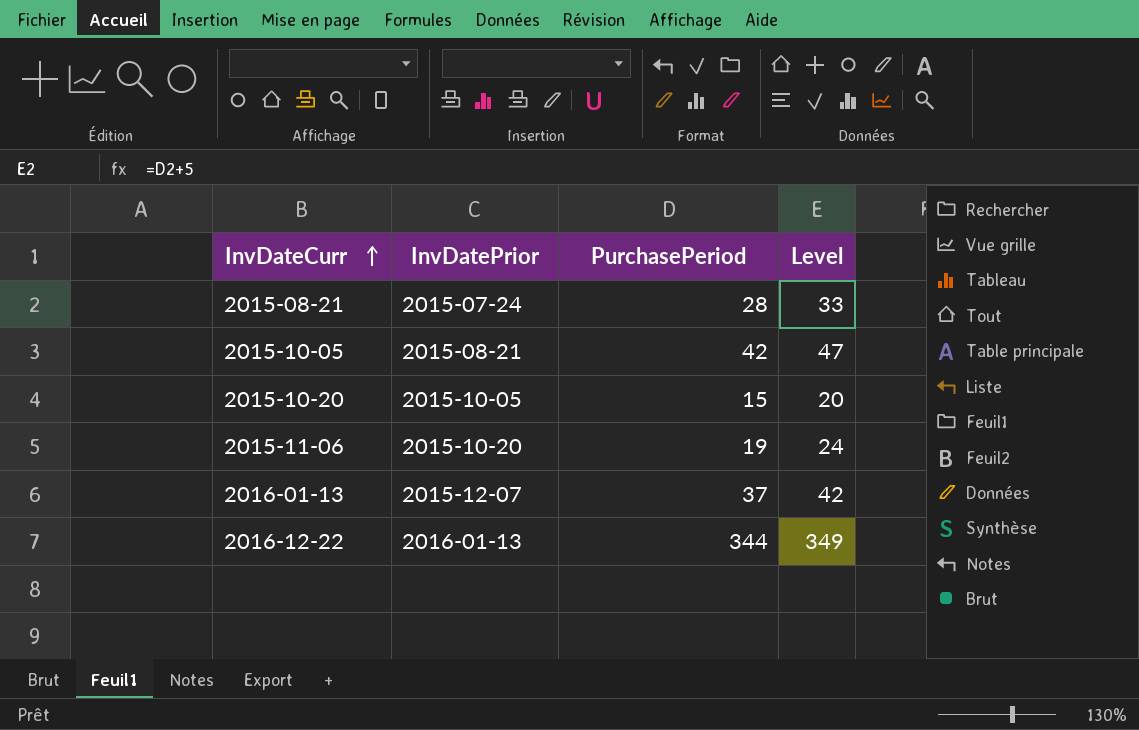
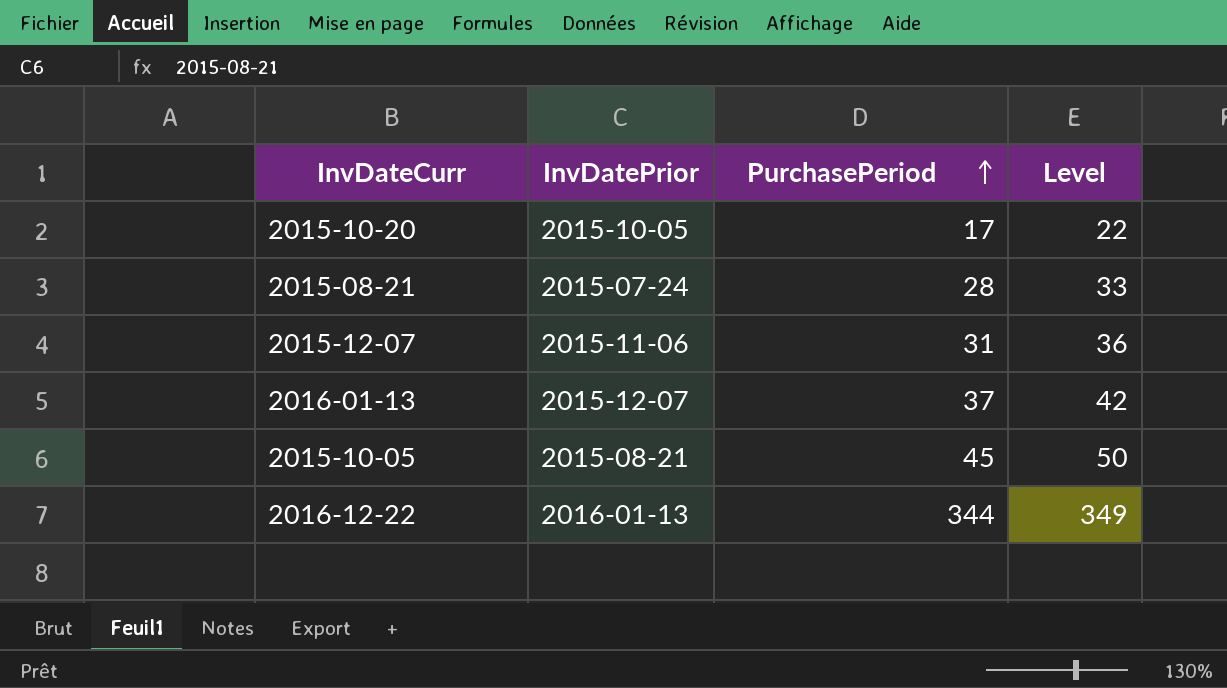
row order: InvDateCurr ascending -> PurchasePeriod ascending
row 2015-11-06: 2015-10-20 | 19 | 24 -> none
2015-10-20 | PurchasePeriod: 15 -> 17
2015-10-20 | Level: 20 -> 22
row 2015-12-07: none -> 2015-11-06 | 31 | 36
2015-10-05 | PurchasePeriod: 42 -> 45
2015-10-05 | Level: 47 -> 50

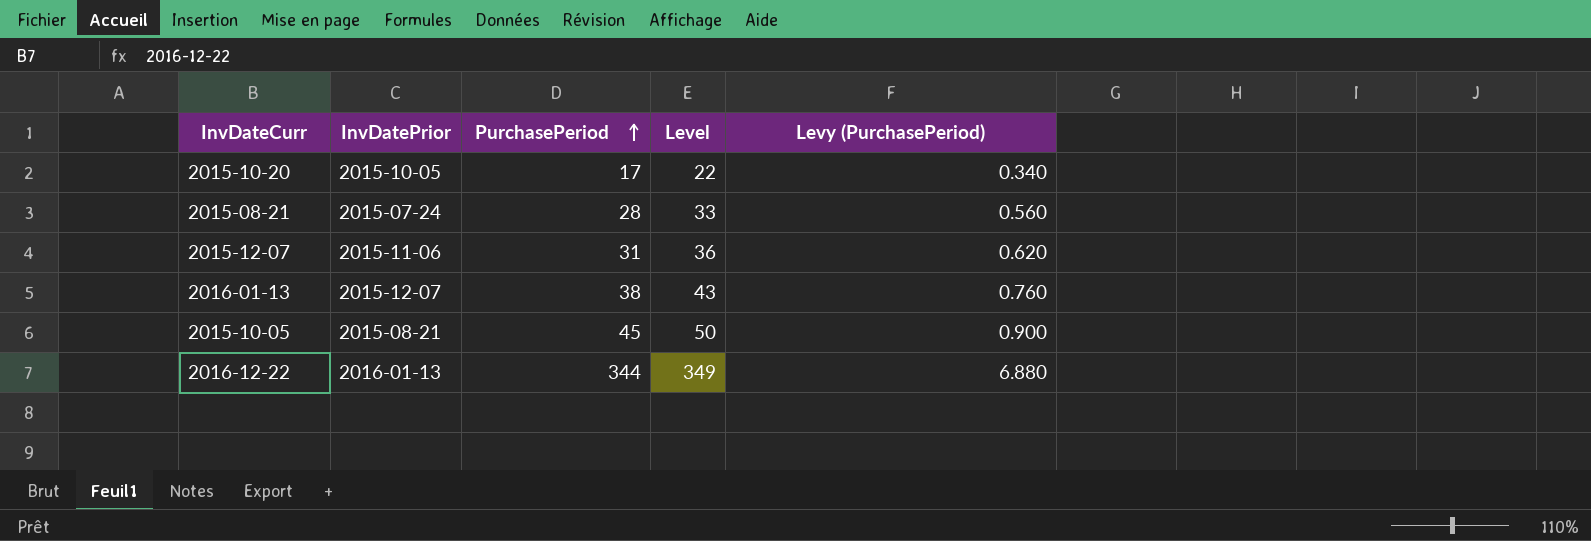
column Levy (PurchasePeriod) | formula: none -> [PurchasePeriod] * 0.02
2016-01-13 | PurchasePeriod: 37 -> 38
2016-01-13 | Level: 42 -> 43

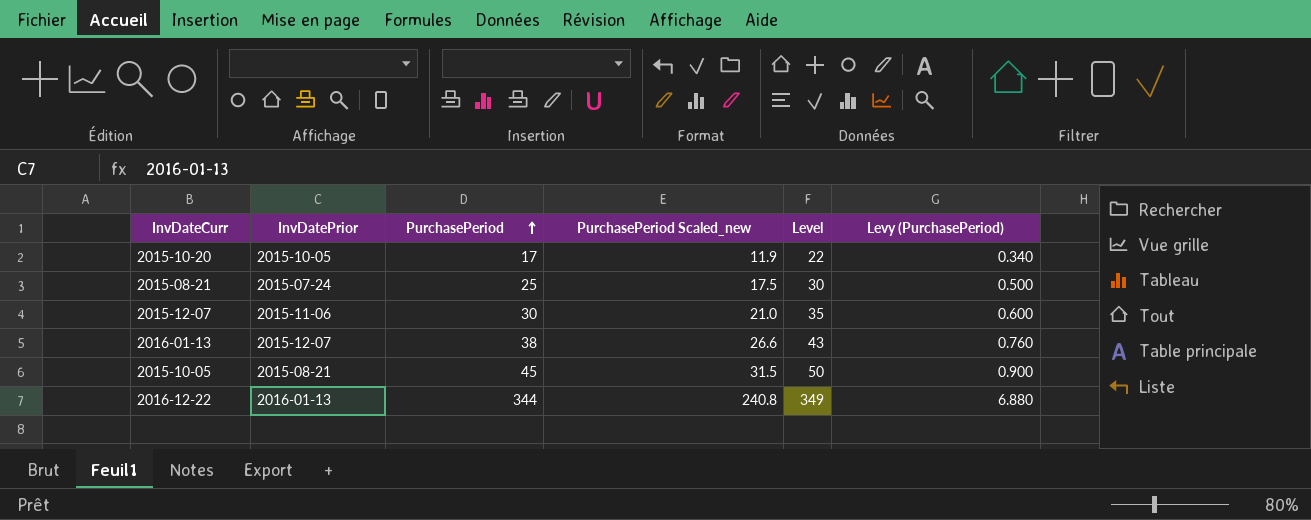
column PurchasePeriod Scaled_new | formula: none -> [PurchasePeriod] * 0.7
2015-08-21 | PurchasePeriod: 28 -> 25
2015-08-21 | Level: 33 -> 30
2015-08-21 | Levy (PurchasePeriod): 0.560 -> 0.500
2015-12-07 | PurchasePeriod: 31 -> 30
2015-12-07 | Level: 36 -> 35
2015-12-07 | Levy (PurchasePeriod): 0.620 -> 0.600

